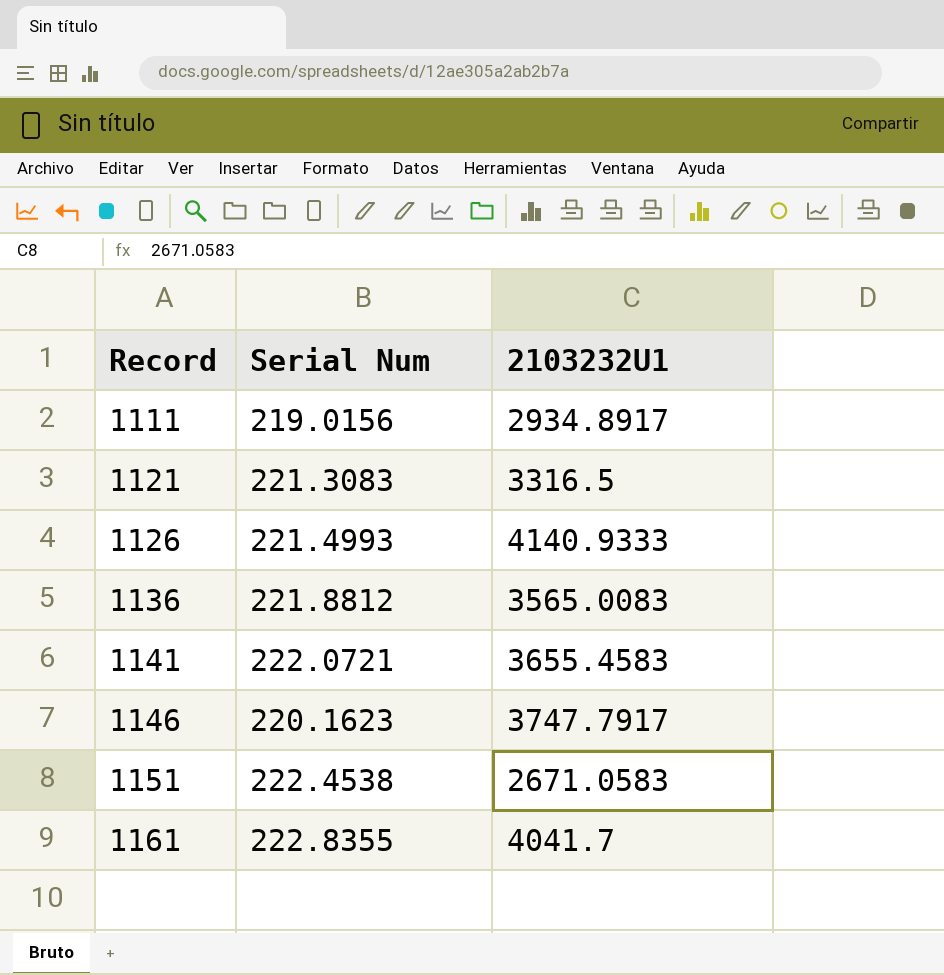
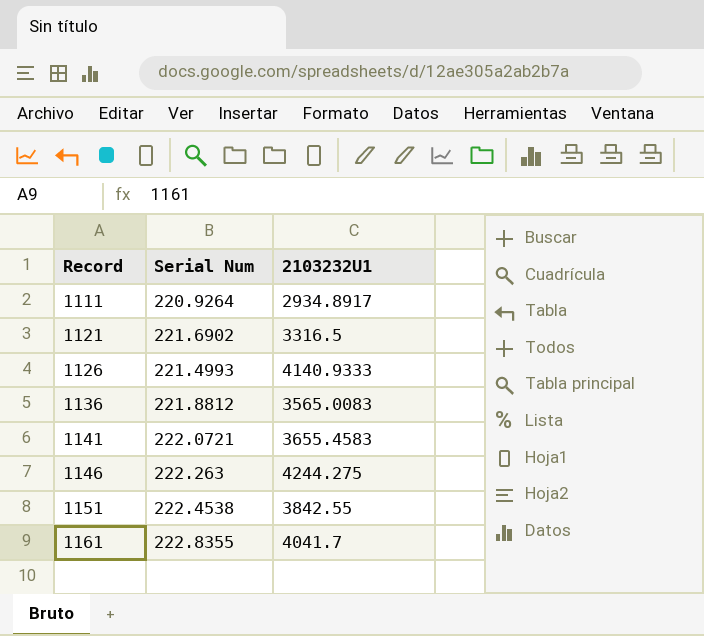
1111 | Serial Num: 219.0156 -> 220.9264
1121 | Serial Num: 221.3083 -> 221.6902
1146 | Serial Num: 220.1623 -> 222.263
1146 | 2103232U1: 3747.7917 -> 4244.275
1151 | 2103232U1: 2671.0583 -> 3842.55

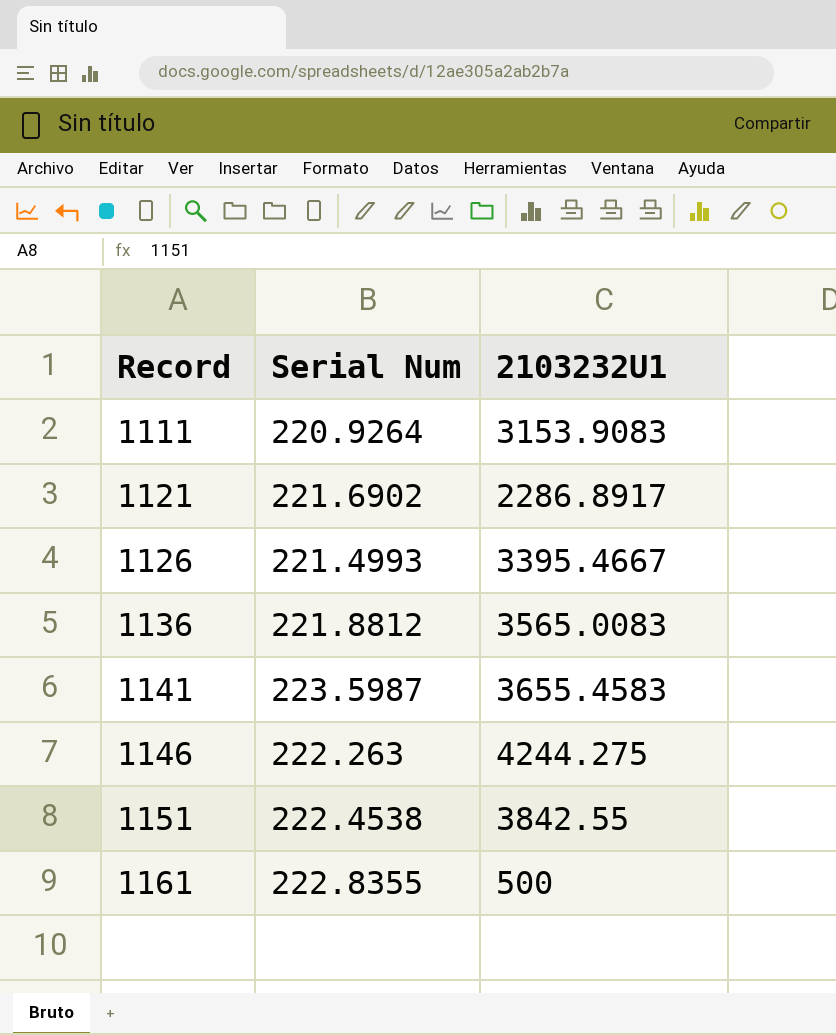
1111 | 2103232U1: 2934.8917 -> 3153.9083
1121 | 2103232U1: 3316.5 -> 2286.8917
1126 | 2103232U1: 4140.9333 -> 3395.4667
1141 | Serial Num: 222.0721 -> 223.5987
1161 | 2103232U1: 4041.7 -> 500

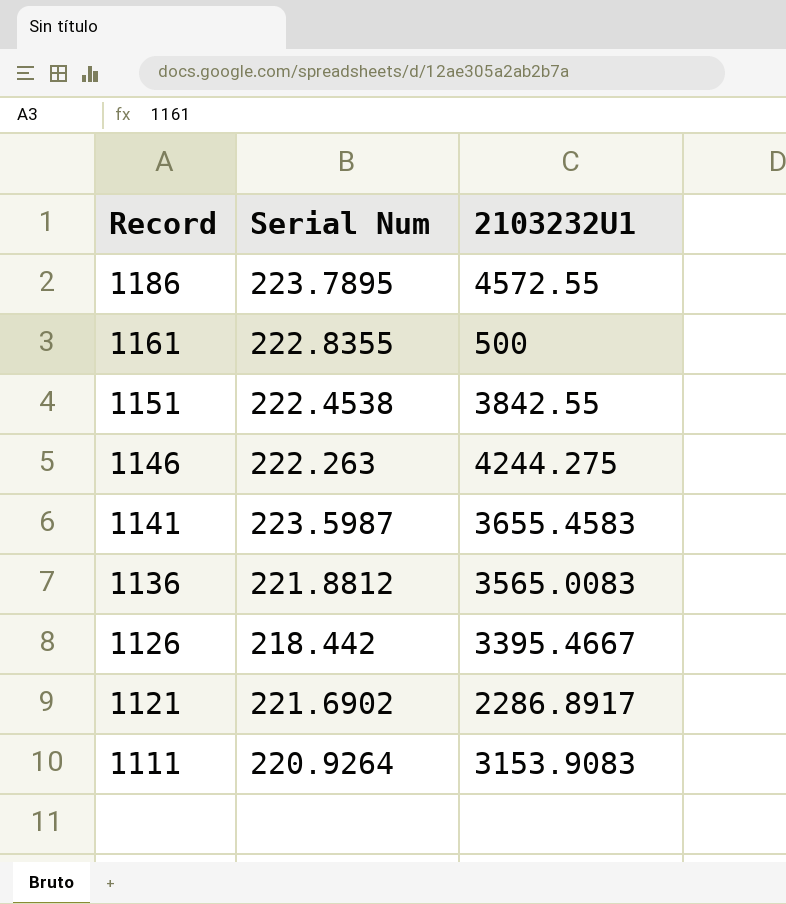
row order: Record ascending -> Record descending
row 1186: none -> 223.7895 | 4572.55
1126 | Serial Num: 221.4993 -> 218.442

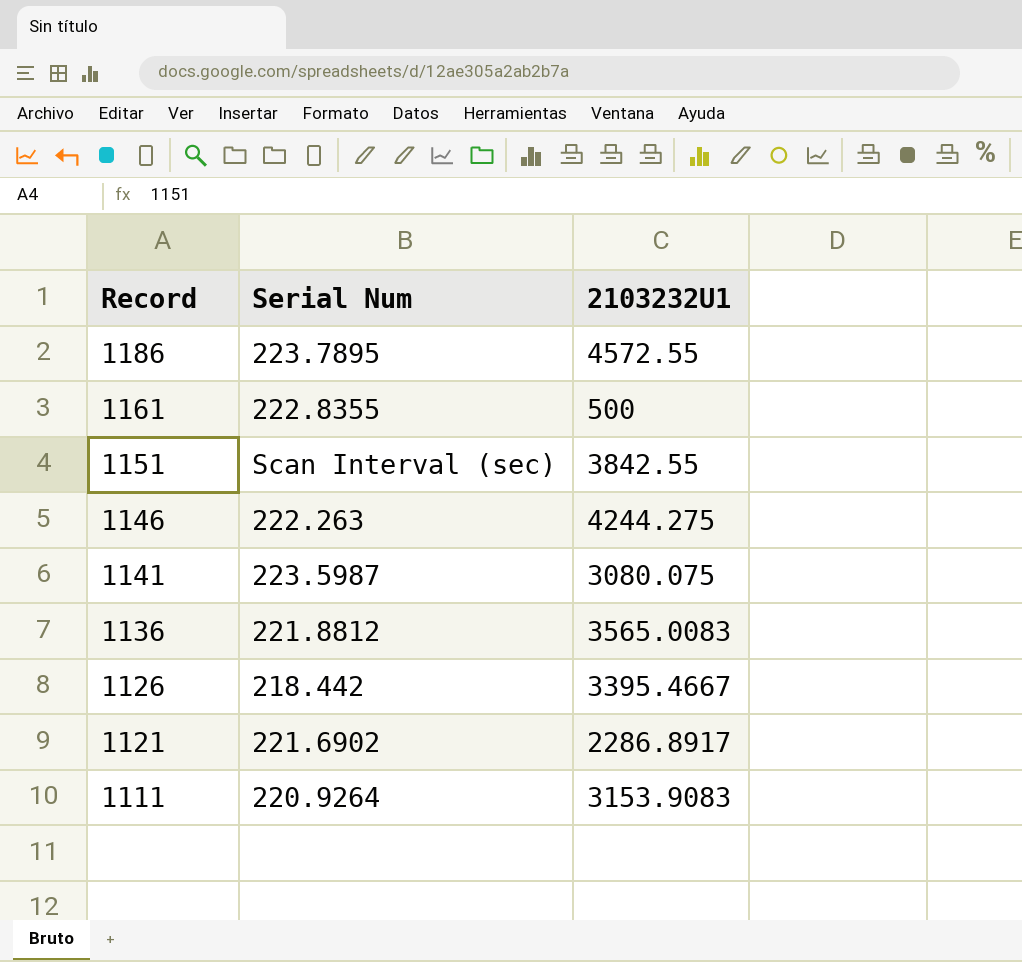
1151 | Serial Num: 222.4538 -> Scan Interval (sec)
1141 | 2103232U1: 3655.4583 -> 3080.075

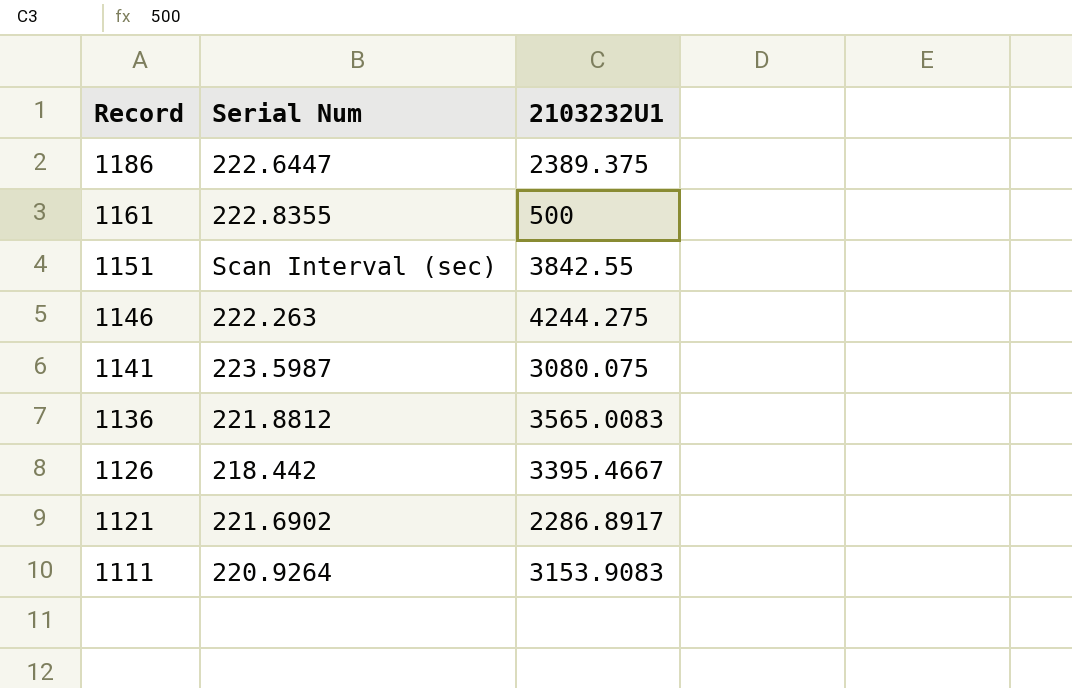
1186 | Serial Num: 223.7895 -> 222.6447
1186 | 2103232U1: 4572.55 -> 2389.375

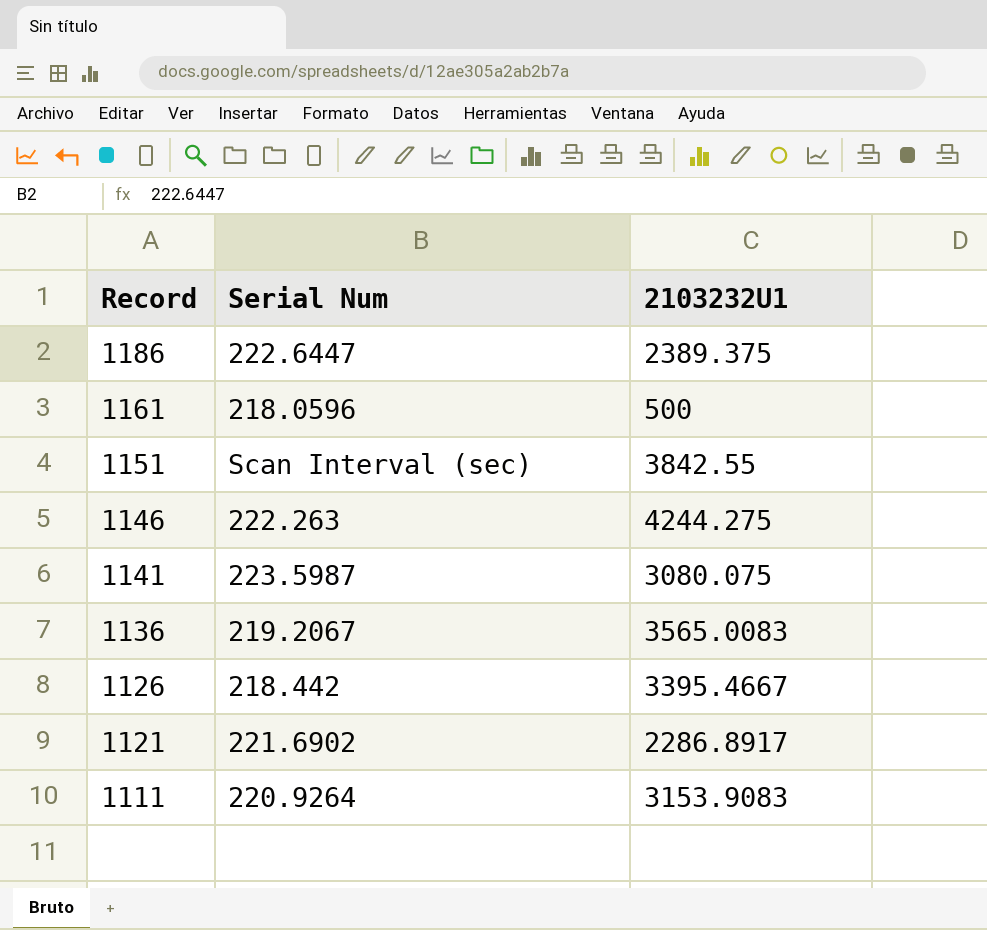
1161 | Serial Num: 222.8355 -> 218.0596
1136 | Serial Num: 221.8812 -> 219.2067

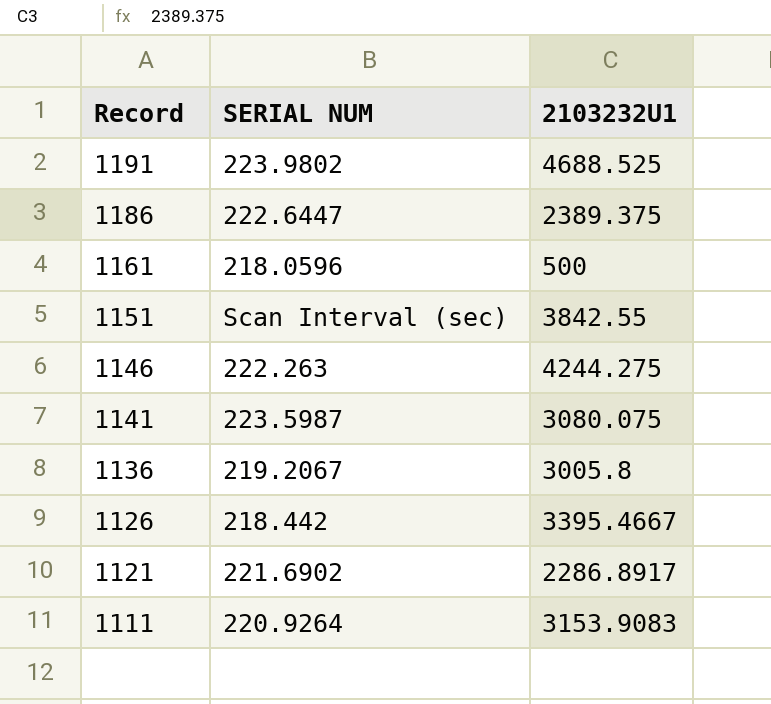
column name: Serial Num -> SERIAL NUM
row 1191: none -> 223.9802 | 4688.525
1136 | 2103232U1: 3565.0083 -> 3005.8

